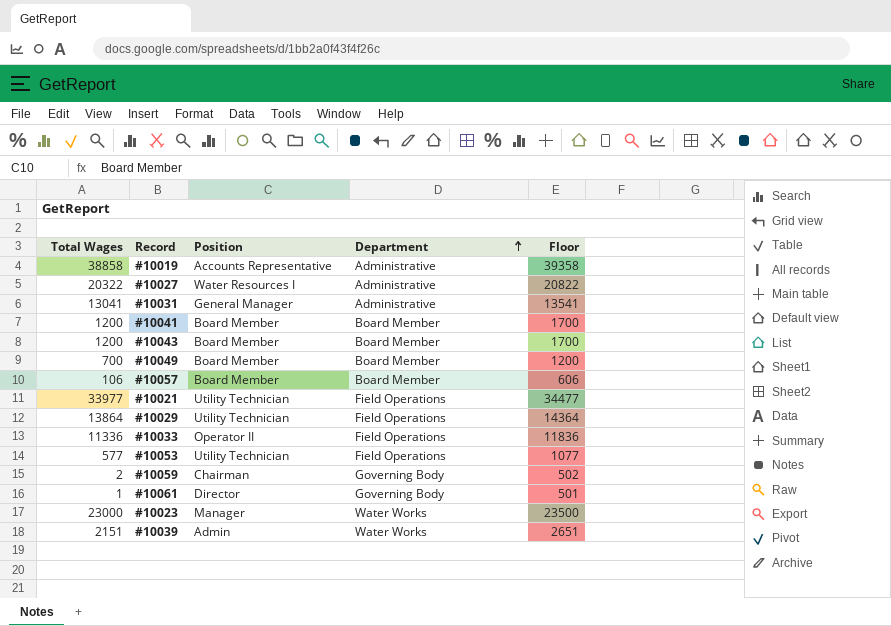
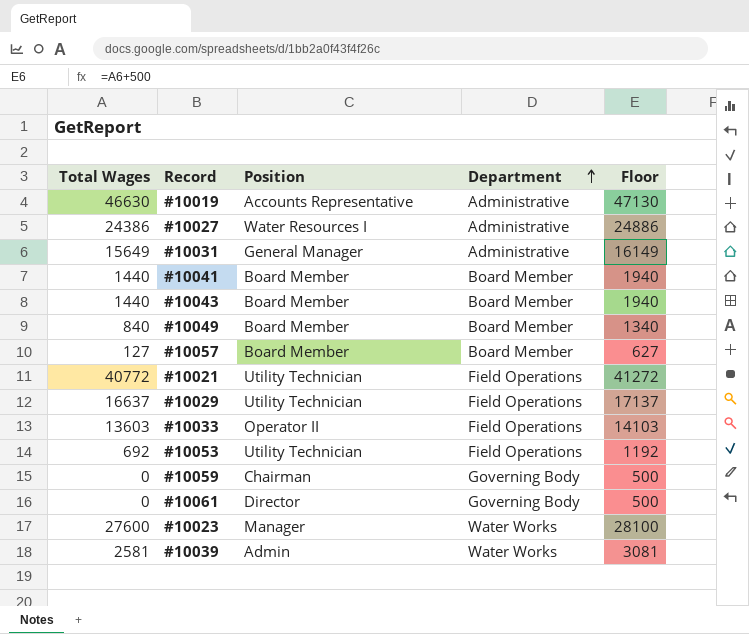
#10019 | Total Wages: 38858 -> 46630
#10019 | Floor: 39358 -> 47130
#10027 | Total Wages: 20322 -> 24386
#10027 | Floor: 20822 -> 24886
#10031 | Total Wages: 13041 -> 15649
#10031 | Floor: 13541 -> 16149
#10041 | Total Wages: 1200 -> 1440
#10041 | Floor: 1700 -> 1940
#10043 | Total Wages: 1200 -> 1440
#10043 | Floor: 1700 -> 1940
#10049 | Total Wages: 700 -> 840
#10049 | Floor: 1200 -> 1340
#10057 | Total Wages: 106 -> 127
#10057 | Floor: 606 -> 627
#10021 | Total Wages: 33977 -> 40772
#10021 | Floor: 34477 -> 41272
#10029 | Total Wages: 13864 -> 16637
#10029 | Floor: 14364 -> 17137
#10033 | Total Wages: 11336 -> 13603
#10033 | Floor: 11836 -> 14103
#10053 | Total Wages: 577 -> 692
#10053 | Floor: 1077 -> 1192
#10059 | Total Wages: 2 -> 0
#10059 | Floor: 502 -> 500
#10061 | Total Wages: 1 -> 0
#10061 | Floor: 501 -> 500
#10023 | Total Wages: 23000 -> 27600
#10023 | Floor: 23500 -> 28100
#10039 | Total Wages: 2151 -> 2581
#10039 | Floor: 2651 -> 3081

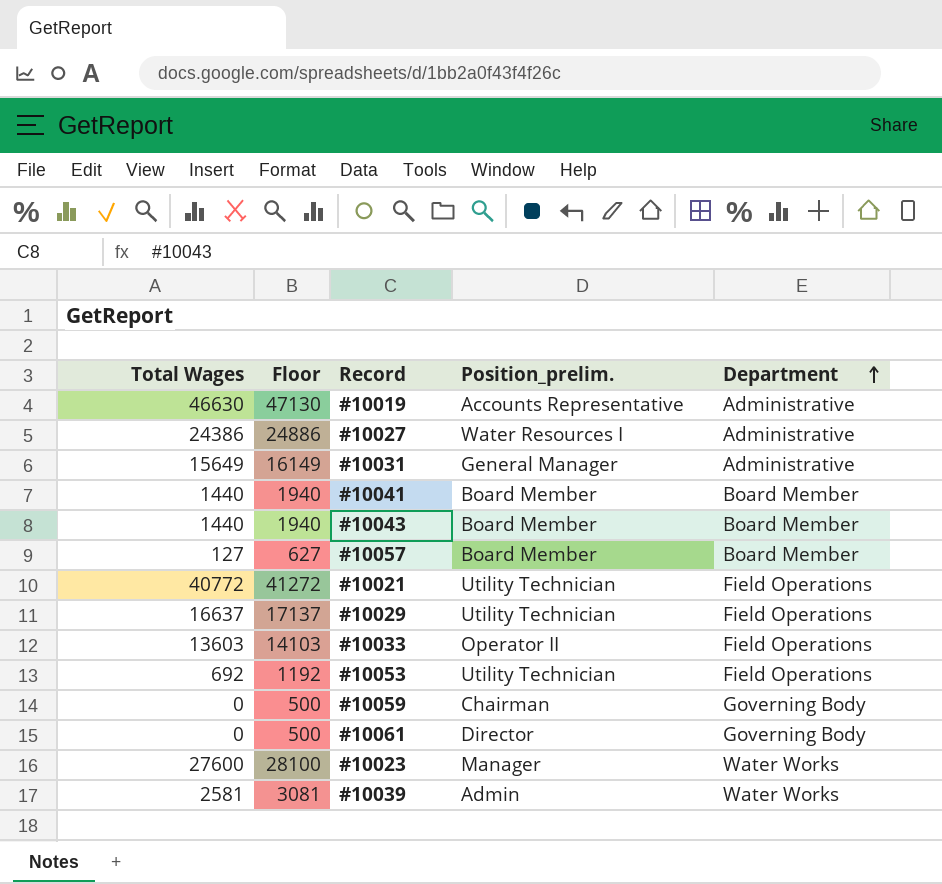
column Floor | position: 5 -> 2
column name: Position -> Position_prelim.
row #10049: 840 | Board Member | Board Member | 1340 -> none

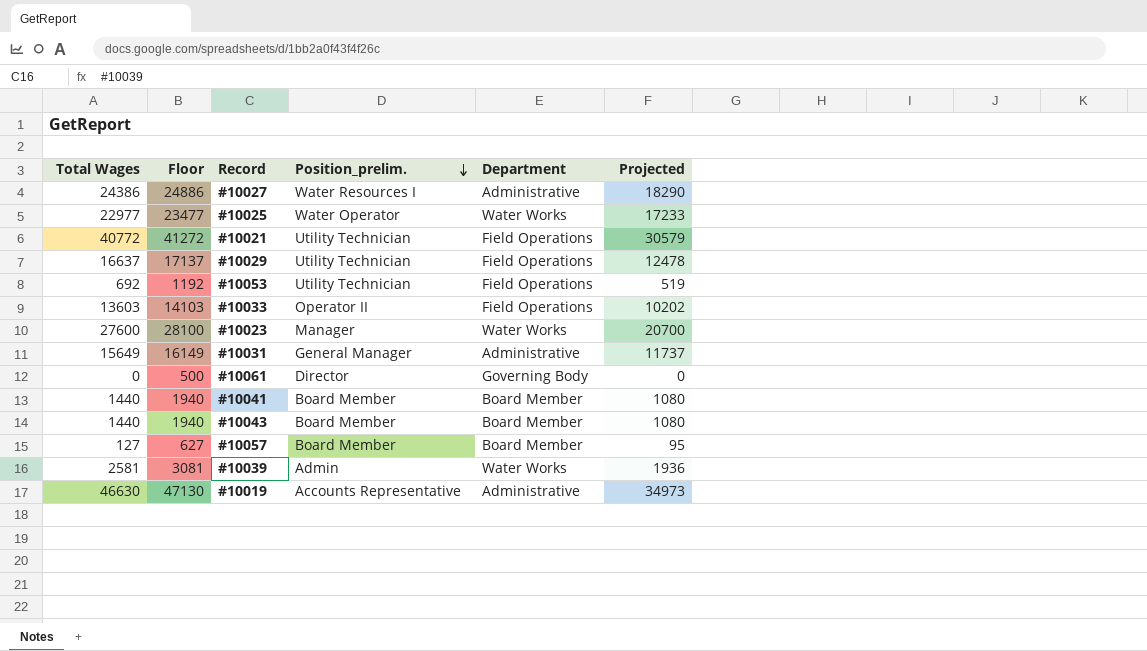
row order: Department ascending -> Position_prelim. descending
column Projected | formula: none -> [Total Wages] * 0.75
row #10059: 0 | 500 | Chairman | Governing Body -> none
row #10025: none -> 22977 | 23477 | Water Operator | Water Works | 17233

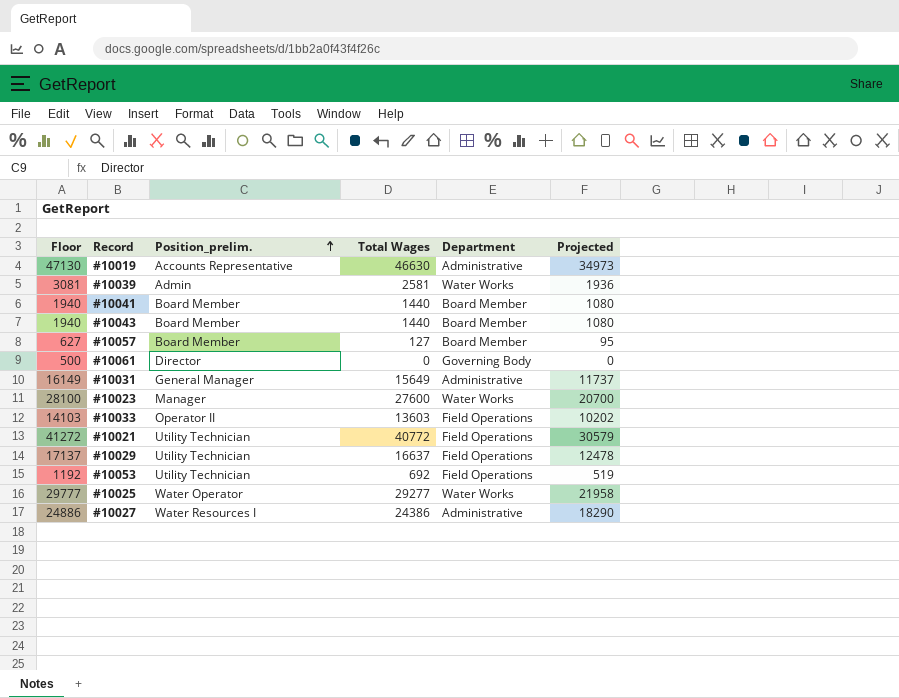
row order: Position_prelim. descending -> Position_prelim. ascending
column Total Wages | position: 1 -> 4
#10025 | Floor: 23477 -> 29777
#10025 | Total Wages: 22977 -> 29277
#10025 | Projected: 17233 -> 21958

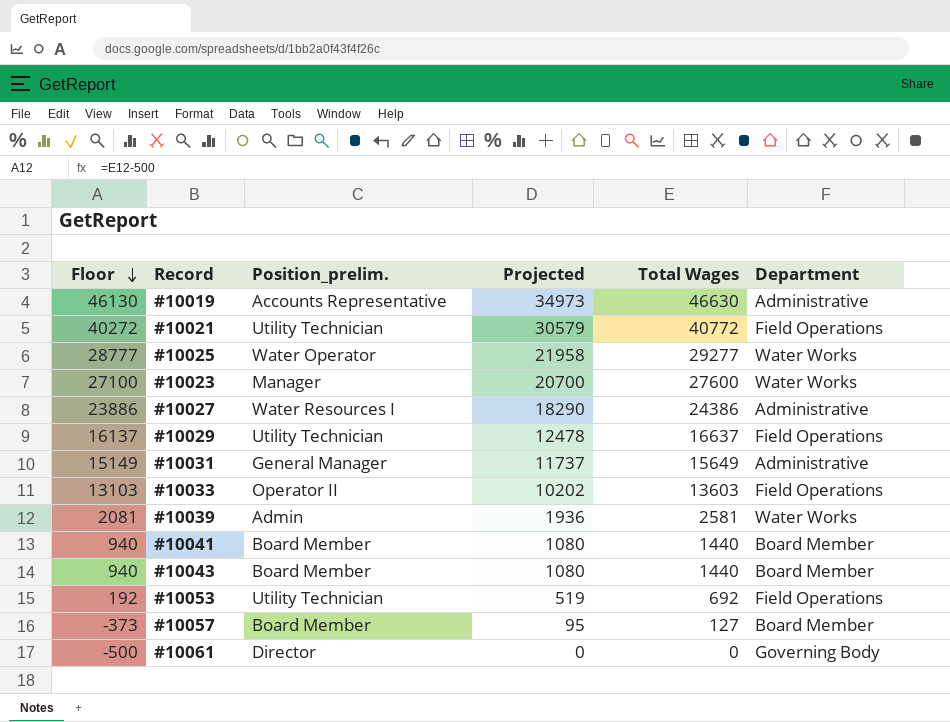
row order: Position_prelim. ascending -> Floor descending
column Floor | formula: [Total Wages] + 500 -> [Total Wages] - 500
column Projected | position: 6 -> 4

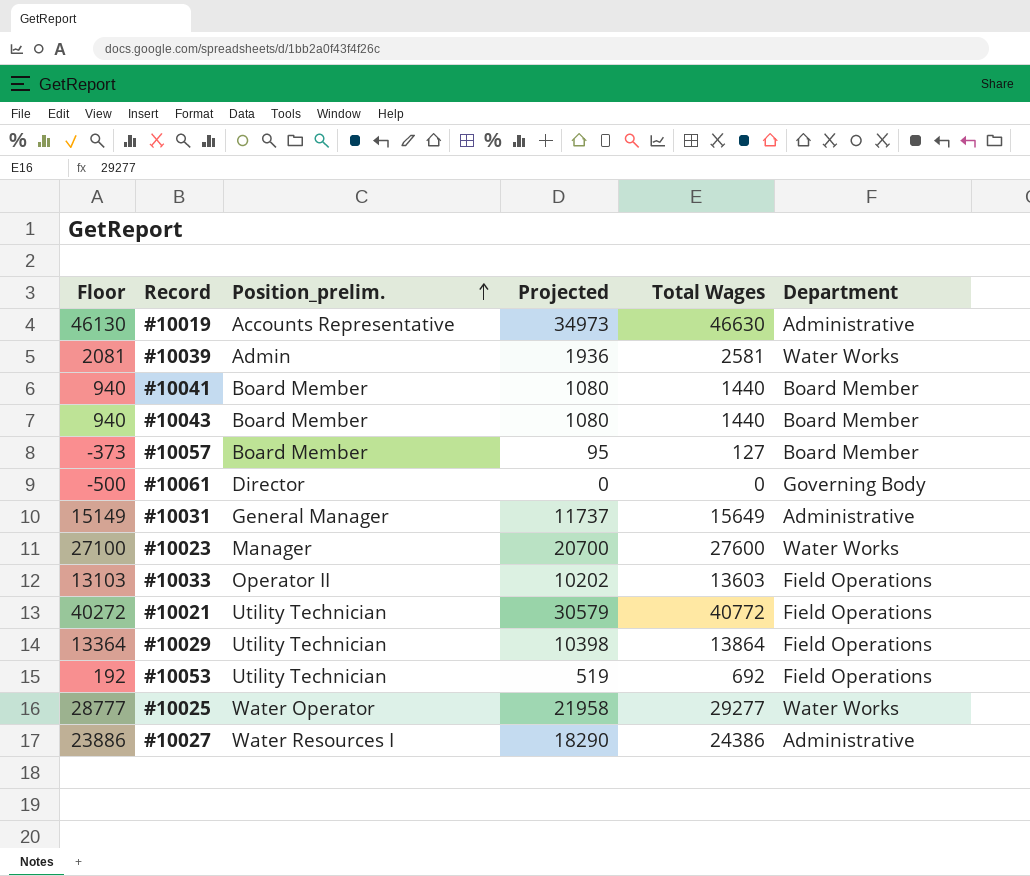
row order: Floor descending -> Position_prelim. ascending
#10029 | Floor: 16137 -> 13364
#10029 | Projected: 12478 -> 10398
#10029 | Total Wages: 16637 -> 13864

